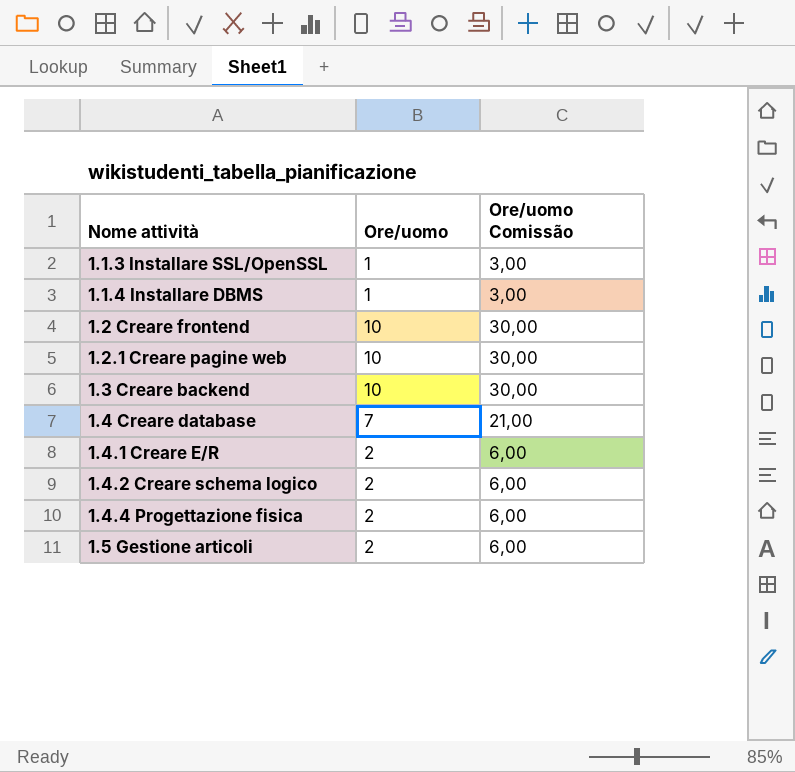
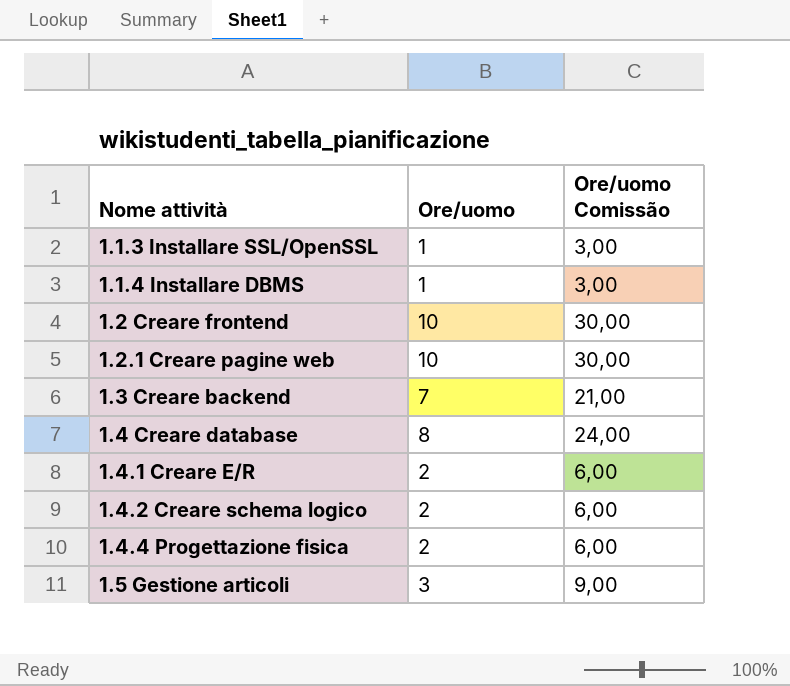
1.3 Creare backend | Ore/uomo: 10 -> 7
1.3 Creare backend | Ore/uomo Comissão: 30,00 -> 21,00
1.4 Creare database | Ore/uomo: 7 -> 8
1.4 Creare database | Ore/uomo Comissão: 21,00 -> 24,00
1.5 Gestione articoli | Ore/uomo: 2 -> 3
1.5 Gestione articoli | Ore/uomo Comissão: 6,00 -> 9,00

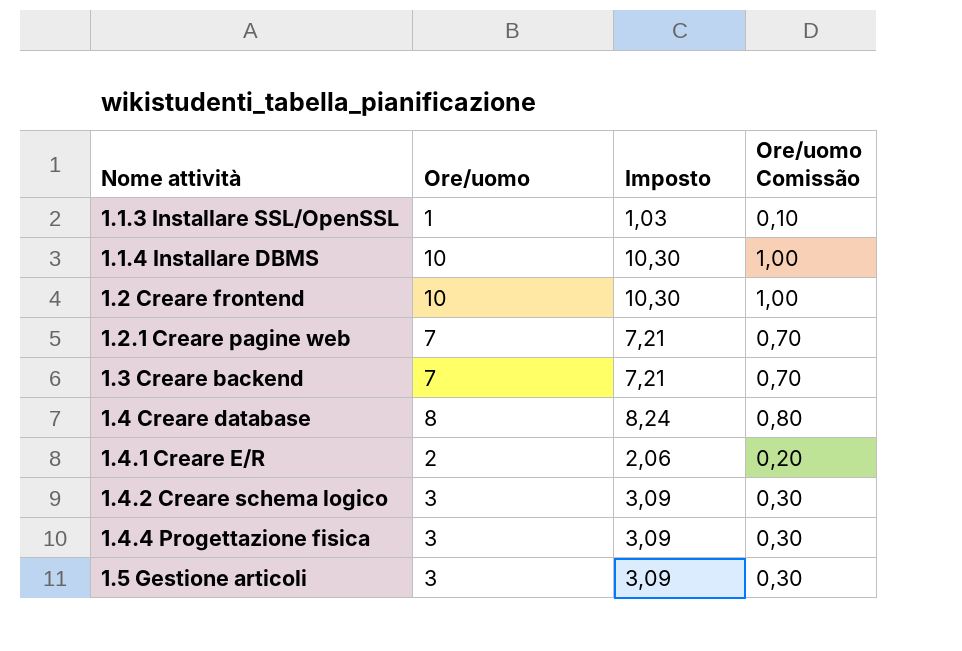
column Imposto | formula: none -> [Ore/uomo] * 1,03
column Ore/uomo Comissão | formula: [Ore/uomo] * 3 -> [Ore/uomo] * 0,1
1.1.4 Installare DBMS | Ore/uomo: 1 -> 10
1.2.1 Creare pagine web | Ore/uomo: 10 -> 7
1.4.2 Creare schema logico | Ore/uomo: 2 -> 3
1.4.4 Progettazione fisica | Ore/uomo: 2 -> 3

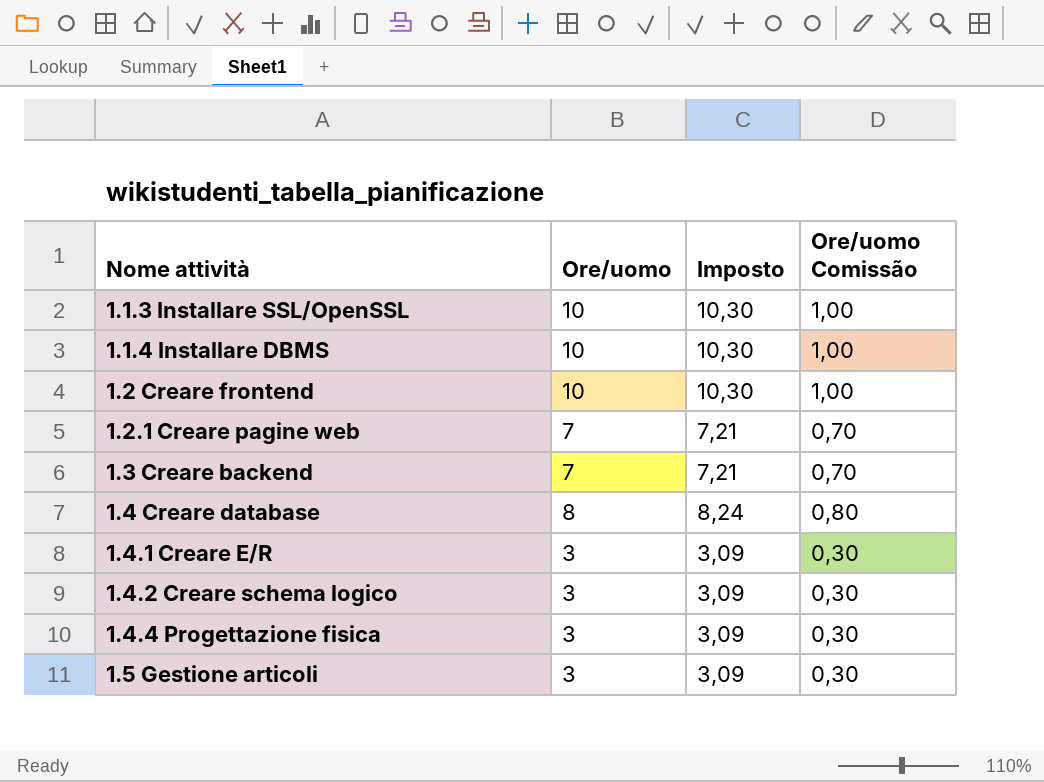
1.1.3 Installare SSL/OpenSSL | Ore/uomo: 1 -> 10
1.1.3 Installare SSL/OpenSSL | Imposto: 1,03 -> 10,30
1.1.3 Installare SSL/OpenSSL | Ore/uomo Comissão: 0,10 -> 1,00
1.4.1 Creare E/R | Ore/uomo: 2 -> 3
1.4.1 Creare E/R | Imposto: 2,06 -> 3,09
1.4.1 Creare E/R | Ore/uomo Comissão: 0,20 -> 0,30

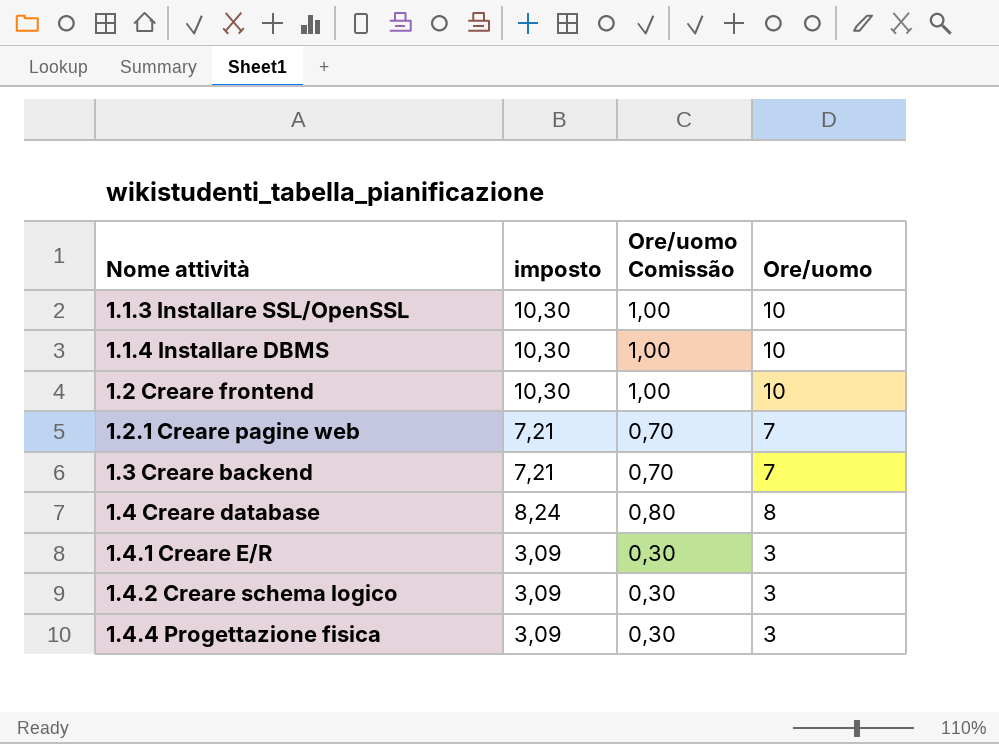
column name: Imposto -> imposto
column Ore/uomo | position: 2 -> 4
row 1.5 Gestione articoli: 3 | 3,09 | 0,30 -> none

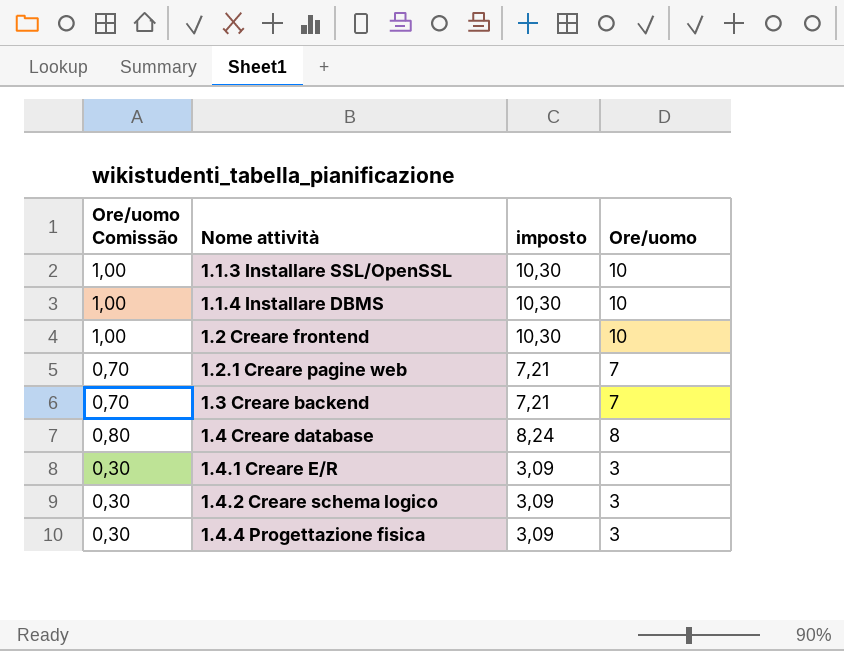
column Ore/uomo Comissão | position: 3 -> 1

